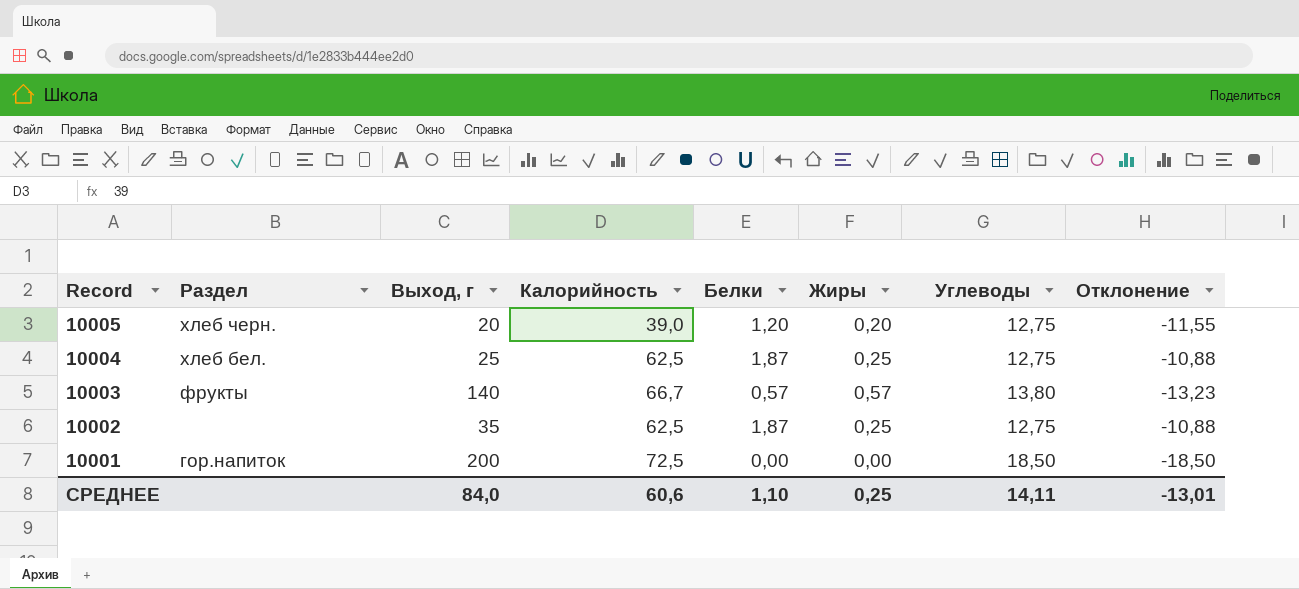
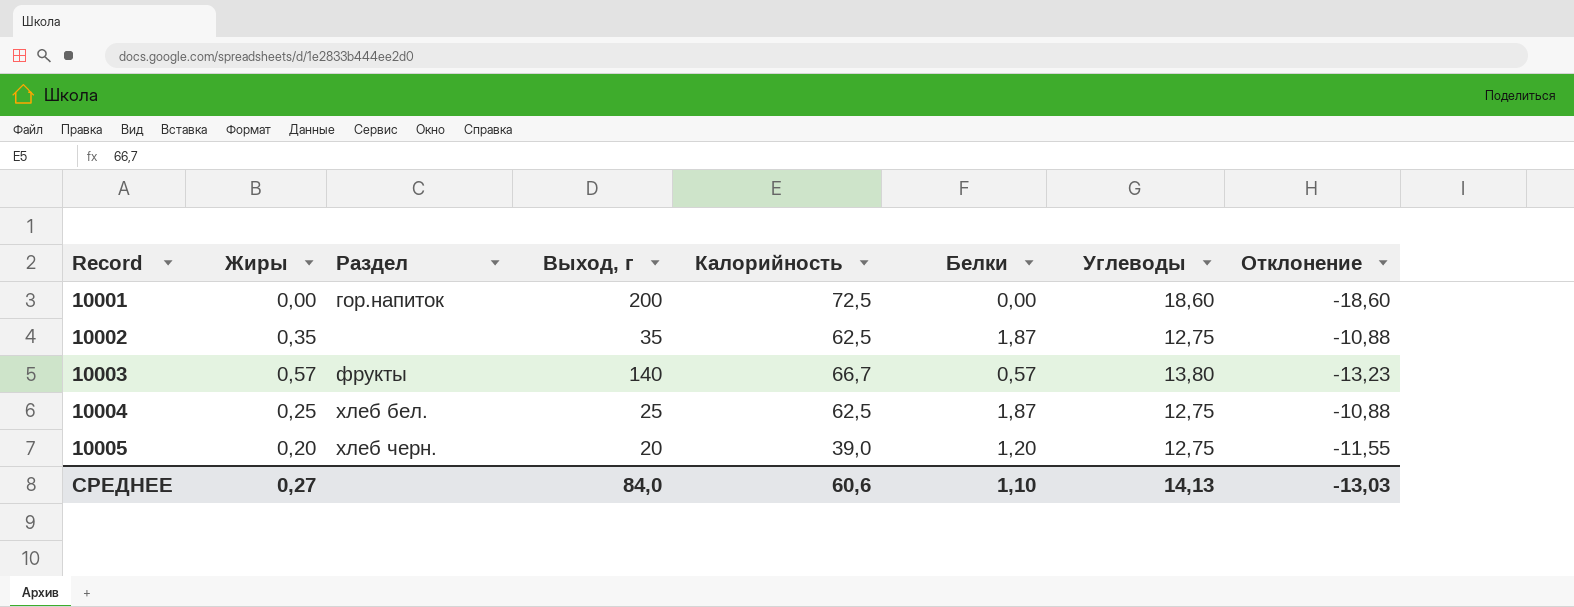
row order: Record descending -> Record ascending
column Жиры | position: 6 -> 2
10001 | Углеводы: 18,50 -> 18,60
10001 | Отклонение: -18,50 -> -18,60
10002 | Жиры: 0,25 -> 0,35
СРЕДНЕЕ | Жиры: 0,25 -> 0,27
СРЕДНЕЕ | Углеводы: 14,11 -> 14,13
СРЕДНЕЕ | Отклонение: -13,01 -> -13,03

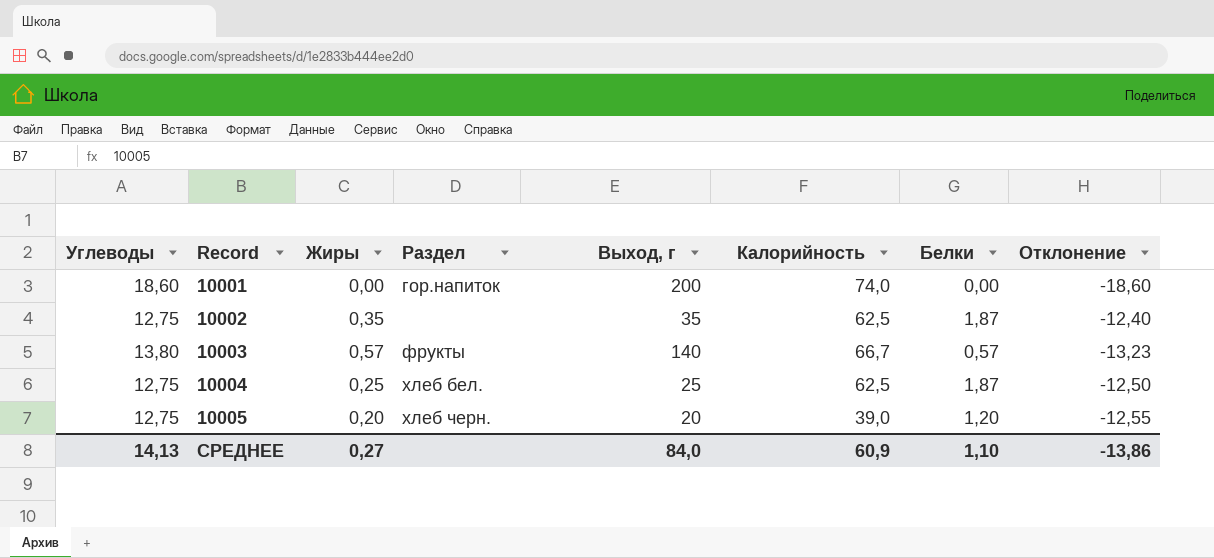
column Углеводы | position: 7 -> 1
column Отклонение | formula: [Белки] - [Углеводы] -> [Жиры] - [Углеводы]
10001 | Калорийность: 72,5 -> 74,0
СРЕДНЕЕ | Калорийность: 60,6 -> 60,9
СРЕДНЕЕ | Отклонение: -13,03 -> -13,86

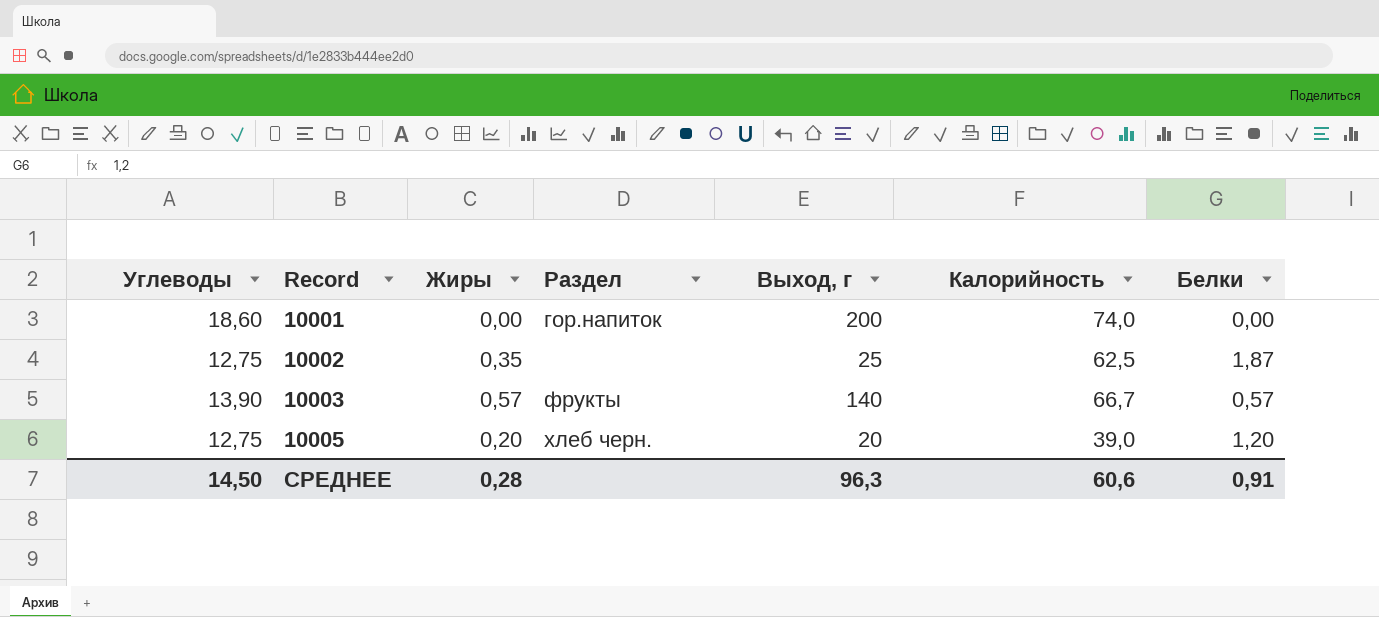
column Отклонение | formula: [Жиры] - [Углеводы] -> none
row 10004: 12,75 | 0,25 | хлеб бел. | 25 | 62,5 | 1,87 | -12,50 -> none
10002 | Выход, г: 35 -> 25
10003 | Углеводы: 13,80 -> 13,90
СРЕДНЕЕ | Углеводы: 14,13 -> 14,50
СРЕДНЕЕ | Жиры: 0,27 -> 0,28
СРЕДНЕЕ | Выход, г: 84,0 -> 96,3
СРЕДНЕЕ | Калорийность: 60,9 -> 60,6
СРЕДНЕЕ | Белки: 1,10 -> 0,91

